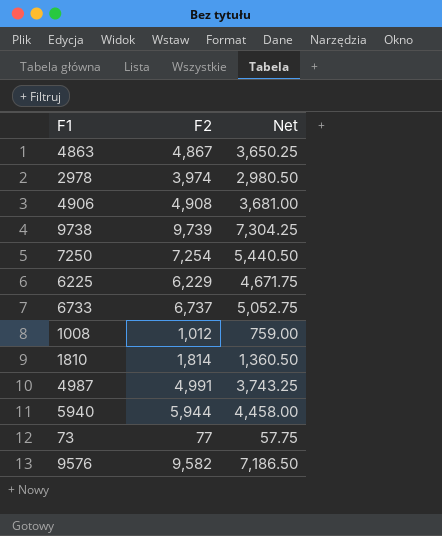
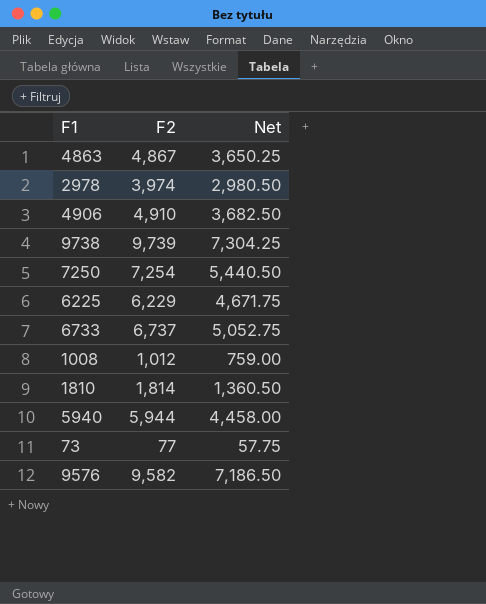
row 4987: 4,991 | 3,743.25 -> none
4906 | F2: 4,908 -> 4,910
4906 | Net: 3,681.00 -> 3,682.50

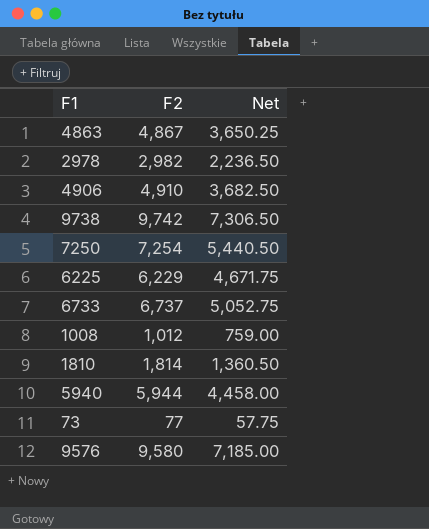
2978 | F2: 3,974 -> 2,982
2978 | Net: 2,980.50 -> 2,236.50
9738 | F2: 9,739 -> 9,742
9738 | Net: 7,304.25 -> 7,306.50
9576 | F2: 9,582 -> 9,580
9576 | Net: 7,186.50 -> 7,185.00

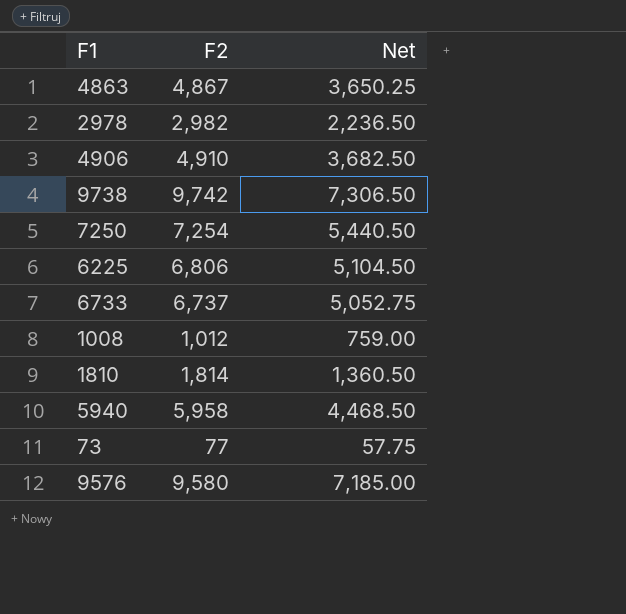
6225 | F2: 6,229 -> 6,806
6225 | Net: 4,671.75 -> 5,104.50
5940 | F2: 5,944 -> 5,958
5940 | Net: 4,458.00 -> 4,468.50

